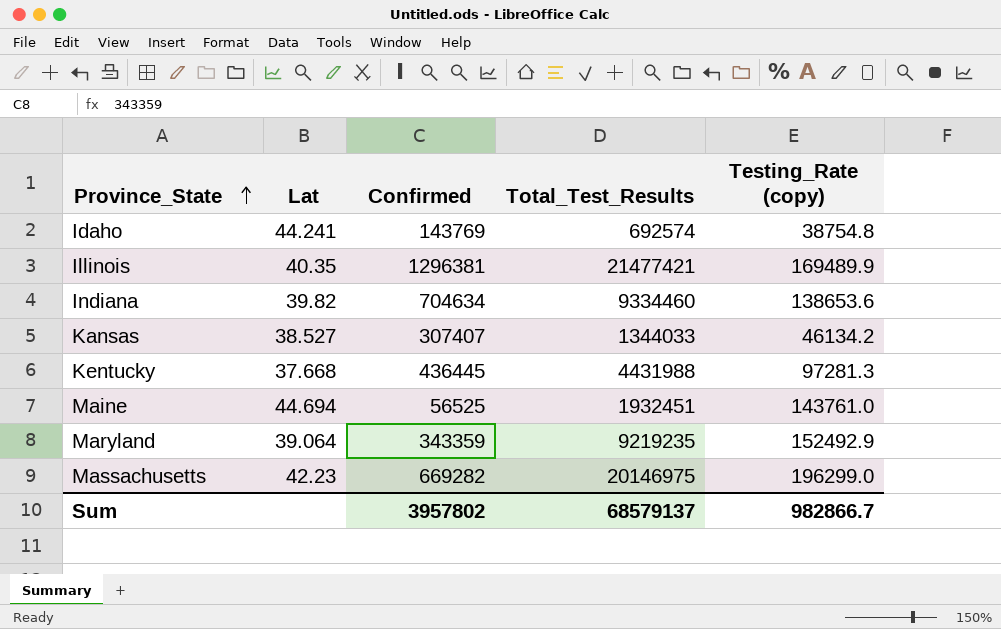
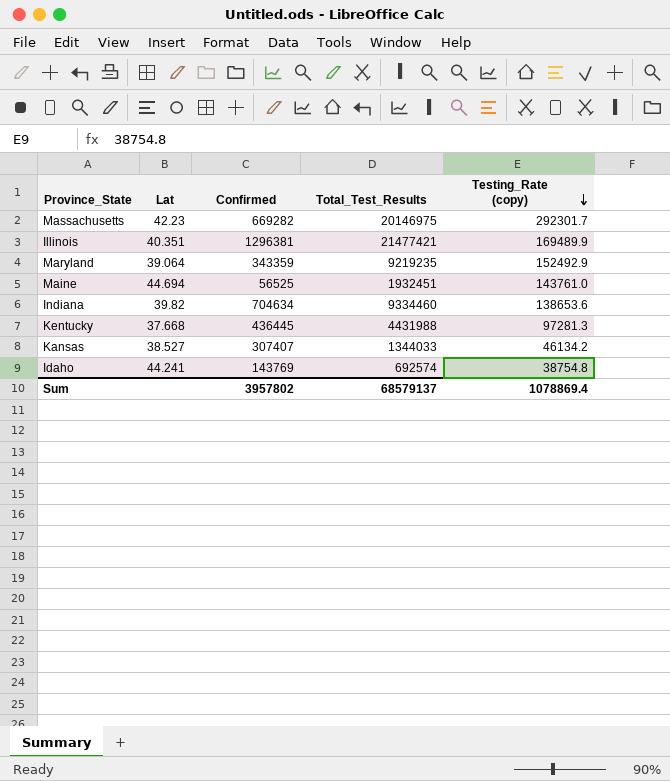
row order: Province_State ascending -> Testing_Rate (copy) descending
Massachusetts | Testing_Rate (copy): 196299.0 -> 292301.7
Illinois | Lat: 40.35 -> 40.351
Sum | Testing_Rate (copy): 982866.7 -> 1078869.4

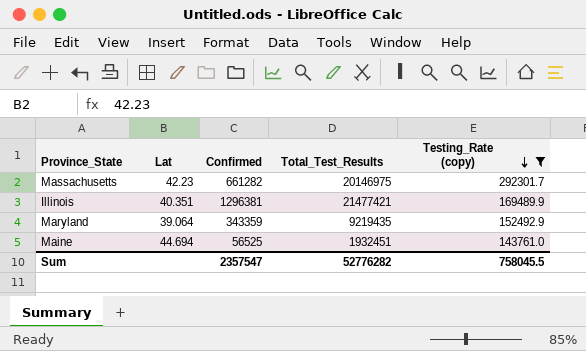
filter: none -> Testing_Rate (copy) >= 143761.0
Massachusetts | Confirmed: 669282 -> 661282
Maryland | Total_Test_Results: 9219235 -> 9219435
Sum | Confirmed: 3957802 -> 2357547
Sum | Total_Test_Results: 68579137 -> 52776282
Sum | Testing_Rate (copy): 1078869.4 -> 758045.5

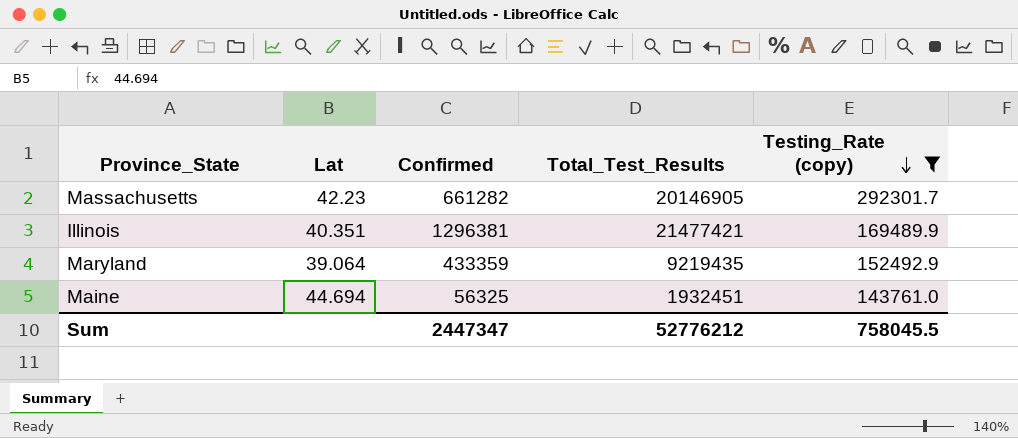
Massachusetts | Total_Test_Results: 20146975 -> 20146905
Maryland | Confirmed: 343359 -> 433359
Maine | Confirmed: 56525 -> 56325
Sum | Confirmed: 2357547 -> 2447347
Sum | Total_Test_Results: 52776282 -> 52776212

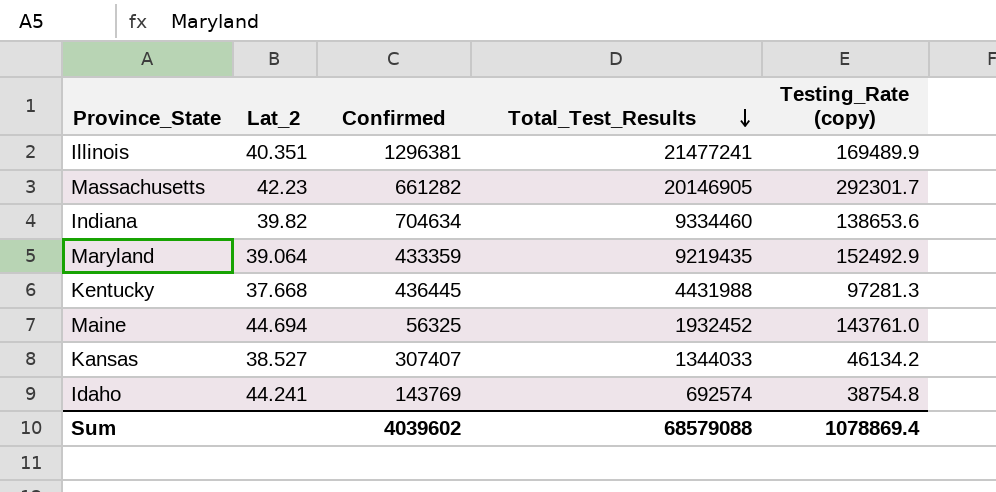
filter: Testing_Rate (copy) >= 143761.0 -> none
row order: Testing_Rate (copy) descending -> Total_Test_Results descending
column name: Lat -> Lat_2
Illinois | Total_Test_Results: 21477421 -> 21477241
Maine | Total_Test_Results: 1932451 -> 1932452
Sum | Confirmed: 2447347 -> 4039602
Sum | Total_Test_Results: 52776212 -> 68579088
Sum | Testing_Rate (copy): 758045.5 -> 1078869.4

